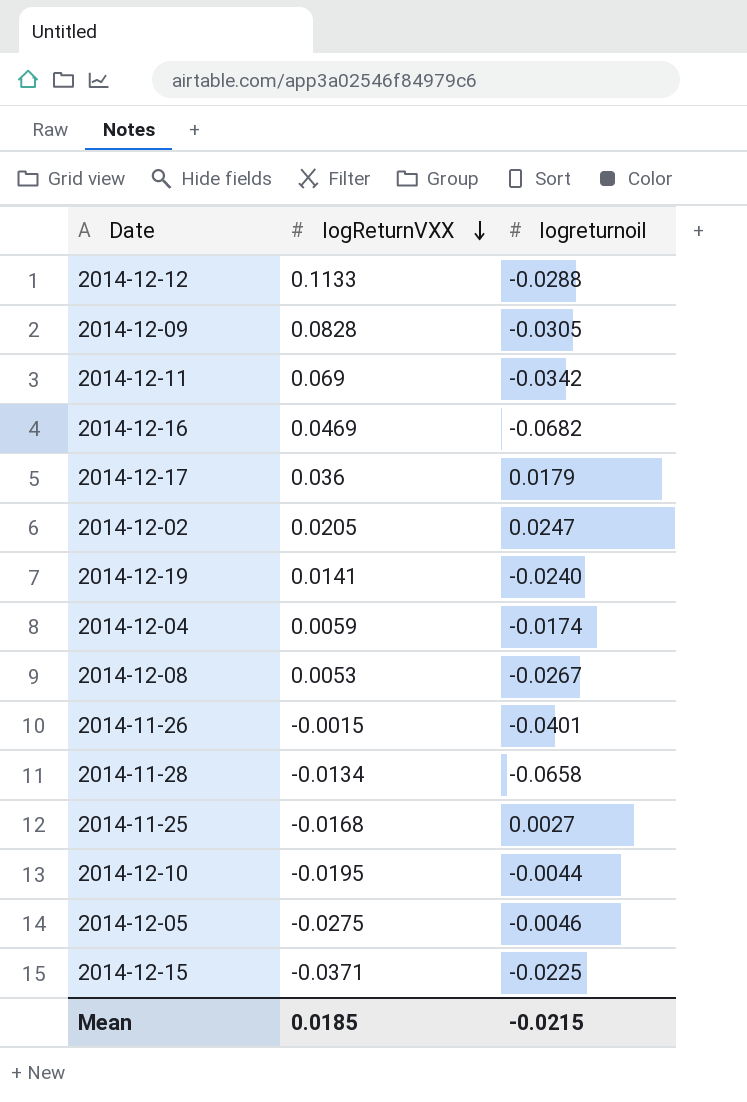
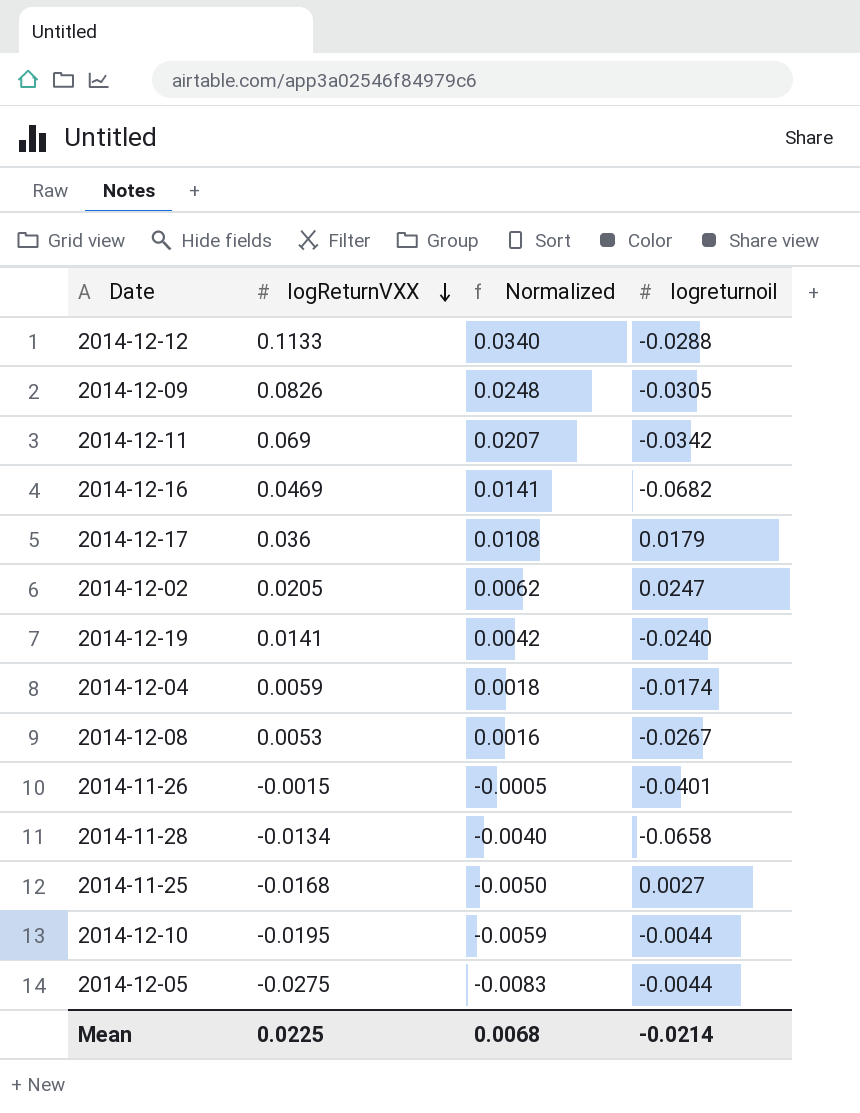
column Normalized | formula: none -> [logReturnVXX] * 0.3
row 2014-12-15: -0.0371 | -0.0225 -> none
2014-12-09 | logReturnVXX: 0.0828 -> 0.0826
2014-12-05 | logreturnoil: -0.0046 -> -0.0044
Mean | logReturnVXX: 0.0185 -> 0.0225
Mean | logreturnoil: -0.0215 -> -0.0214

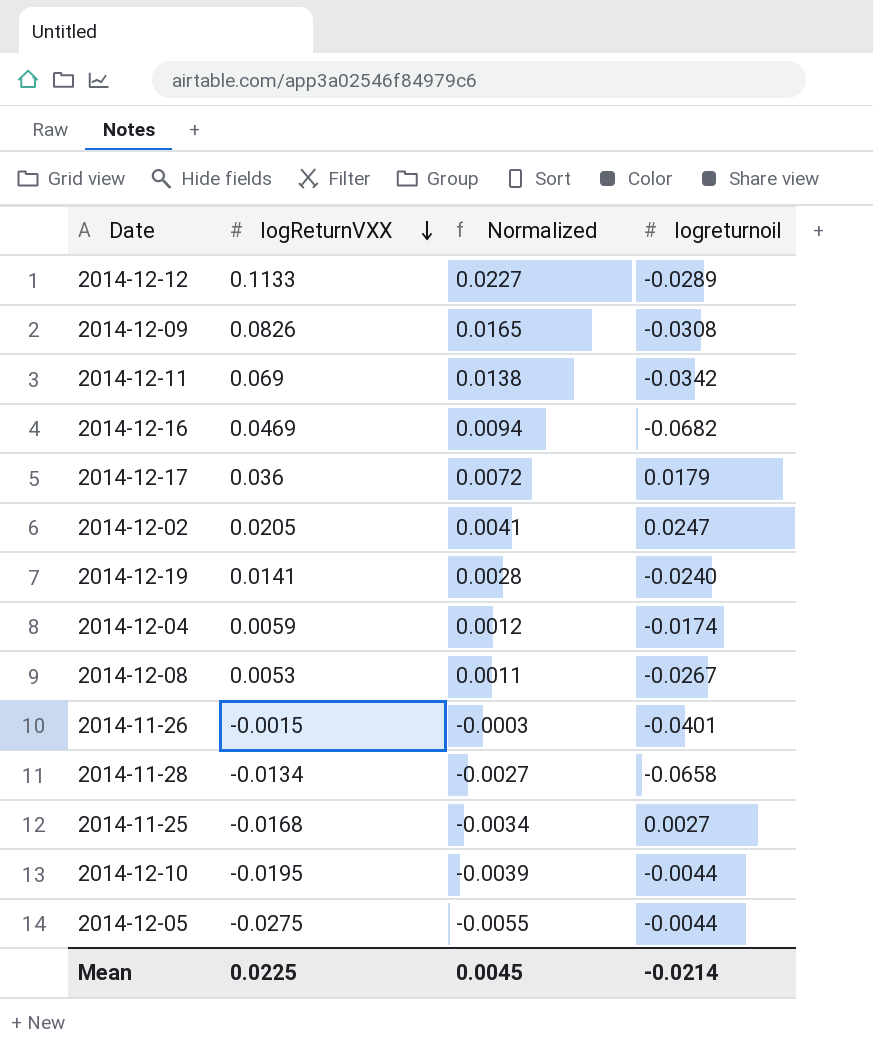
column Normalized | formula: [logReturnVXX] * 0.3 -> [logReturnVXX] * 0.2
2014-12-12 | logreturnoil: -0.0288 -> -0.0289
2014-12-09 | logreturnoil: -0.0305 -> -0.0308
Mean | Normalized: 0.0068 -> 0.0045

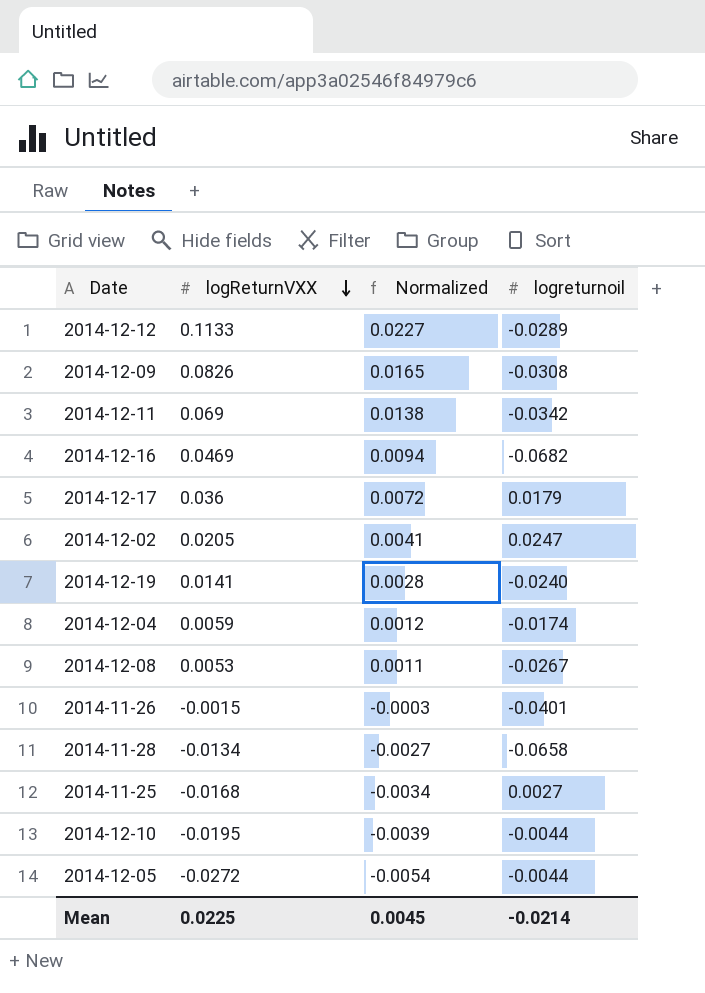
2014-12-05 | logReturnVXX: -0.0275 -> -0.0272
2014-12-05 | Normalized: -0.0055 -> -0.0054

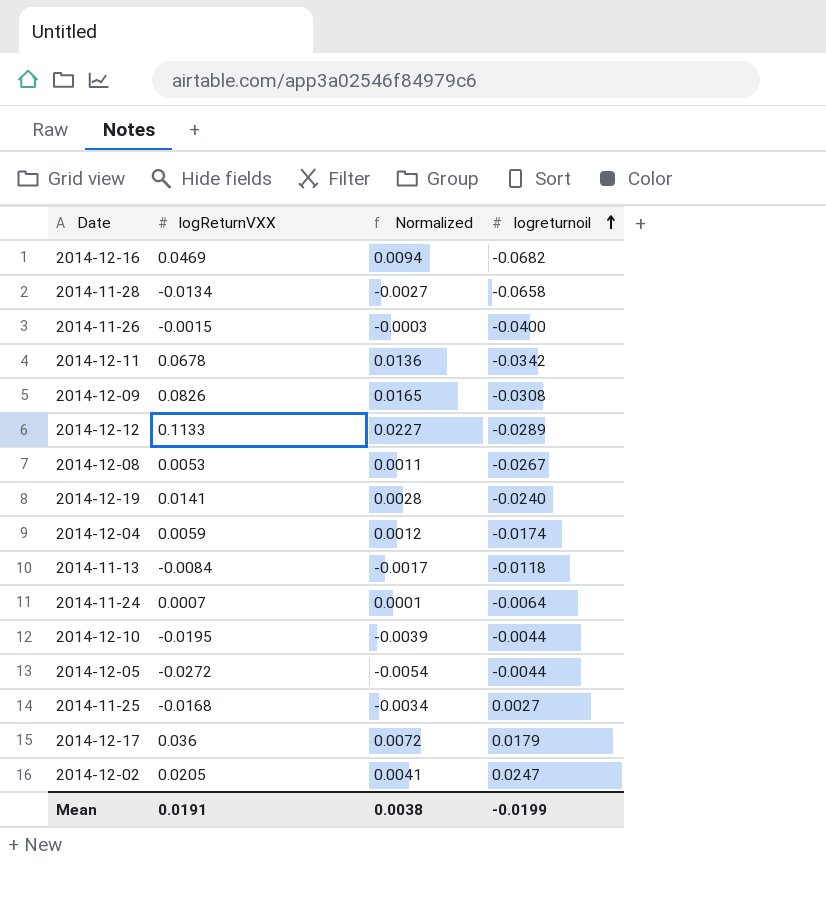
row order: logReturnVXX descending -> logreturnoil ascending
2014-11-26 | logreturnoil: -0.0401 -> -0.0400
2014-12-11 | logReturnVXX: 0.069 -> 0.0678
2014-12-11 | Normalized: 0.0138 -> 0.0136
row 2014-11-13: none -> -0.0084 | -0.0017 | -0.0118
row 2014-11-24: none -> 0.0007 | 0.0001 | -0.0064
Mean | logReturnVXX: 0.0225 -> 0.0191
Mean | Normalized: 0.0045 -> 0.0038
Mean | logreturnoil: -0.0214 -> -0.0199

